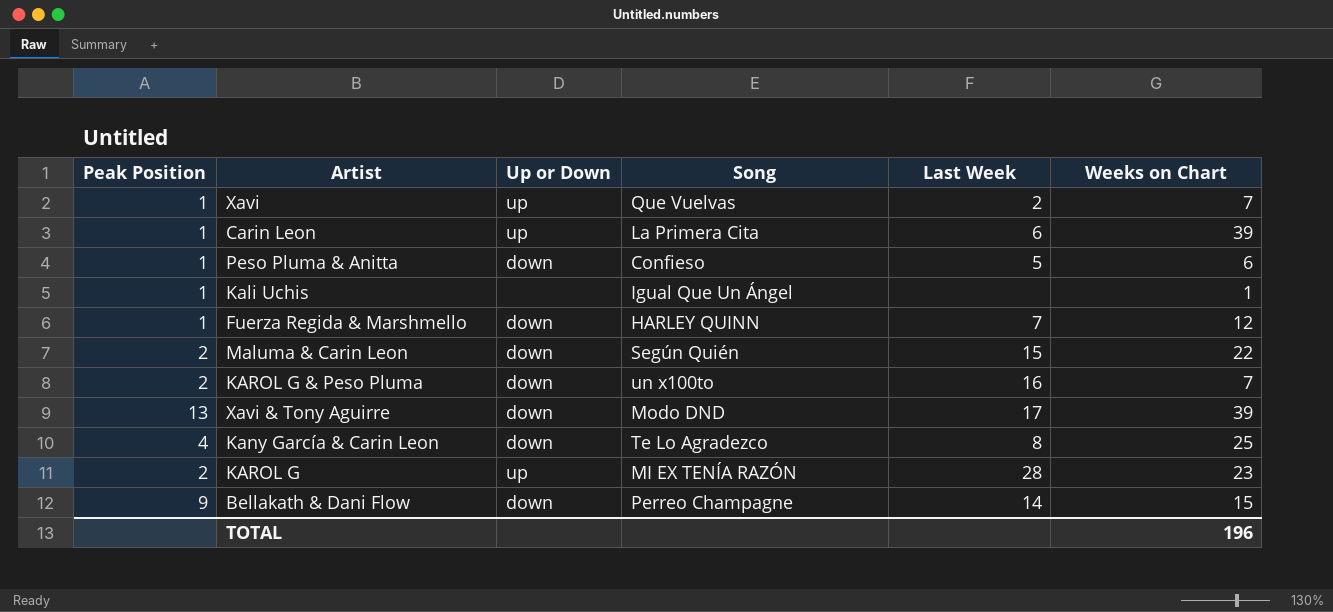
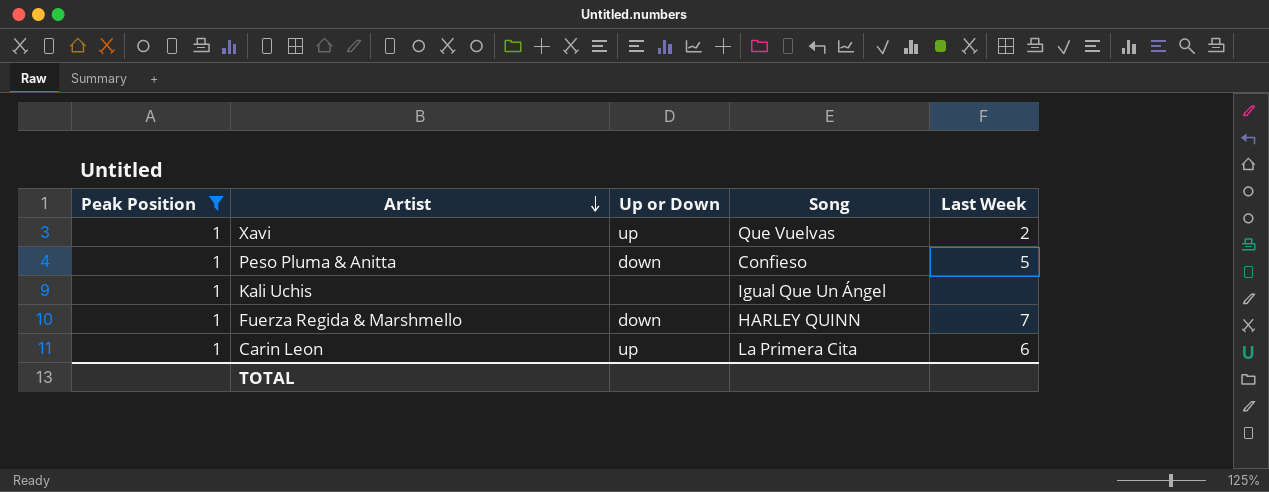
filter: none -> Peak Position = 1
row order: none -> Artist descending
column Weeks on Chart | position: 6 -> none

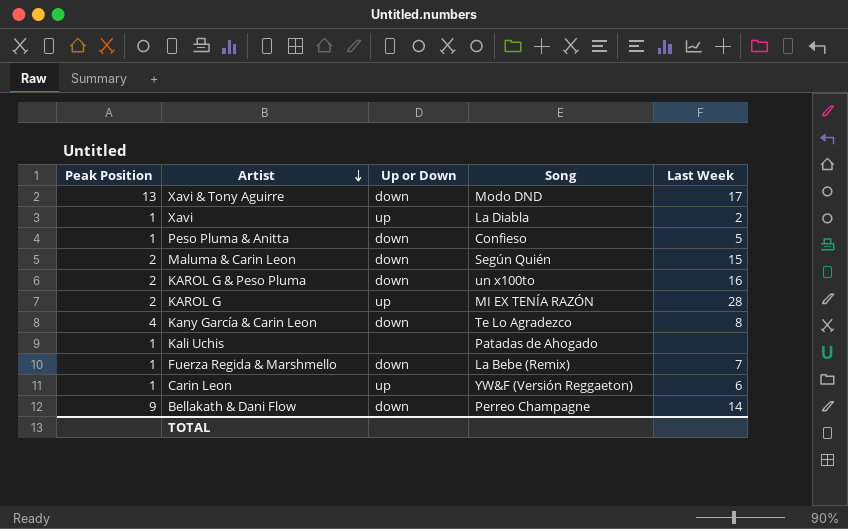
filter: Peak Position = 1 -> none
Xavi | Song: Que Vuelvas -> La Diabla
Kali Uchis | Song: Igual Que Un Ángel -> Patadas de Ahogado
Fuerza Regida & Marshmello | Song: HARLEY QUINN -> La Bebe (Remix)
Carin Leon | Song: La Primera Cita -> YW&F (Versión Reggaeton)

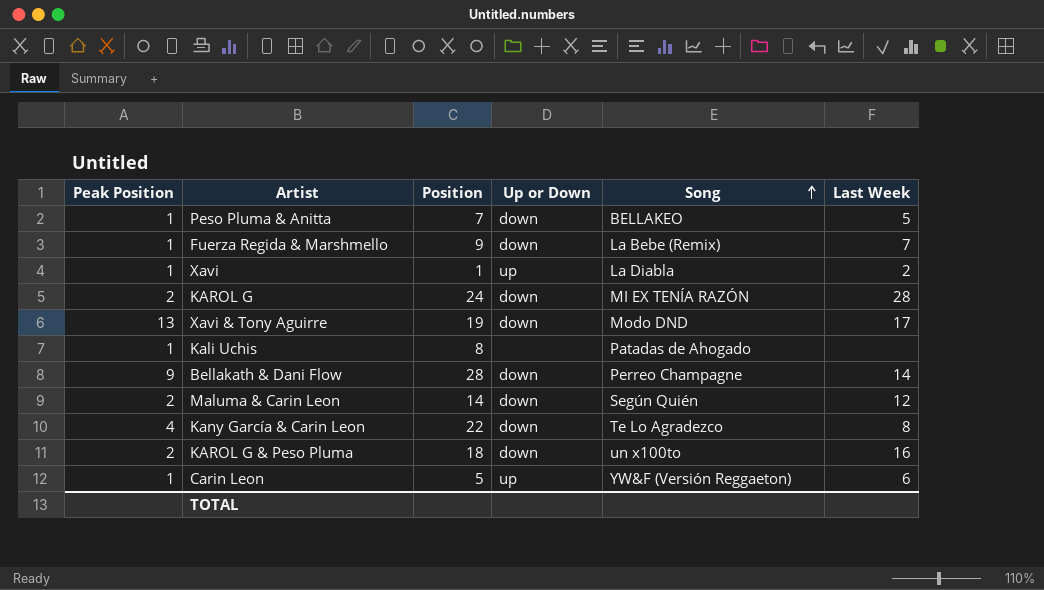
row order: Artist descending -> Song ascending
column Position | position: none -> 3
Peso Pluma & Anitta | Song: Confieso -> BELLAKEO
KAROL G | Up or Down: up -> down
Maluma & Carin Leon | Last Week: 15 -> 12

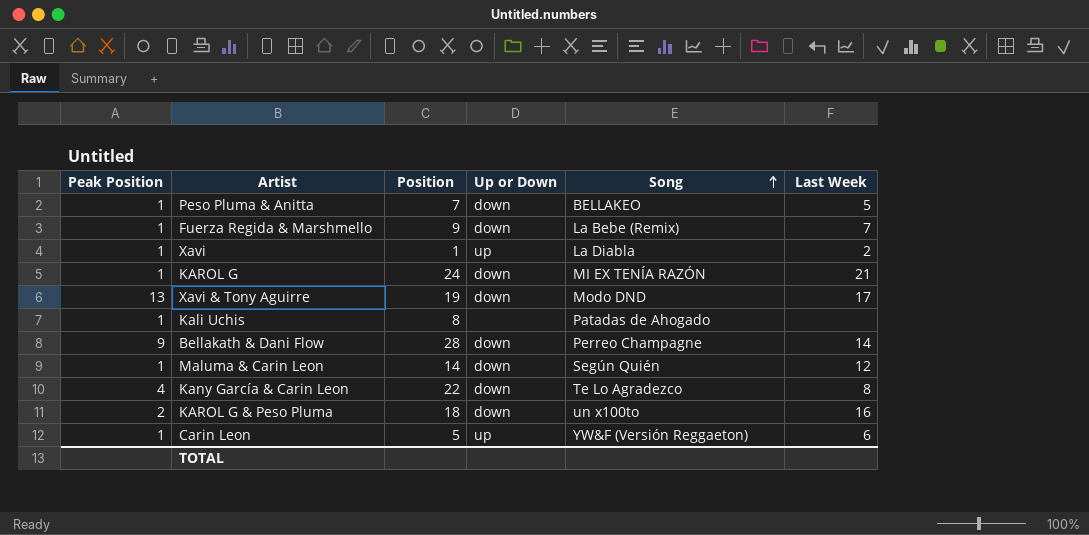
KAROL G | Peak Position: 2 -> 1
KAROL G | Last Week: 28 -> 21
Maluma & Carin Leon | Peak Position: 2 -> 1

